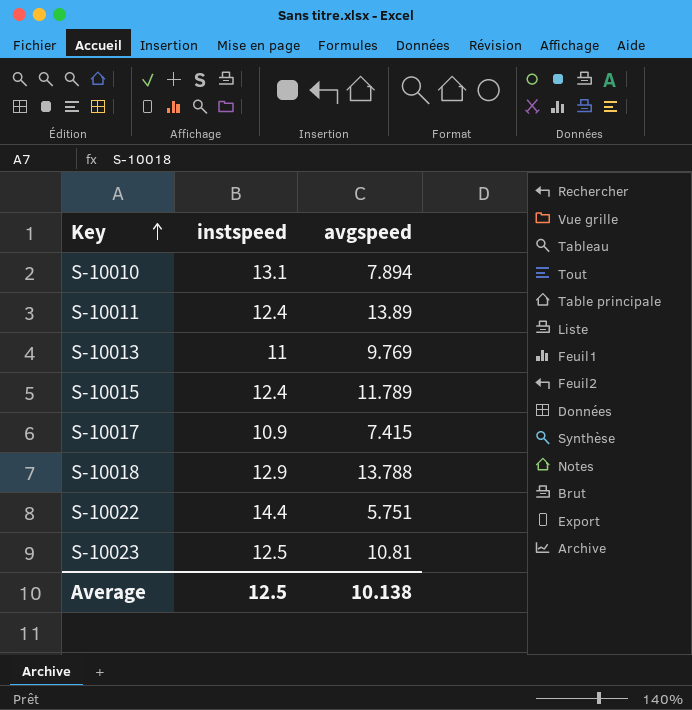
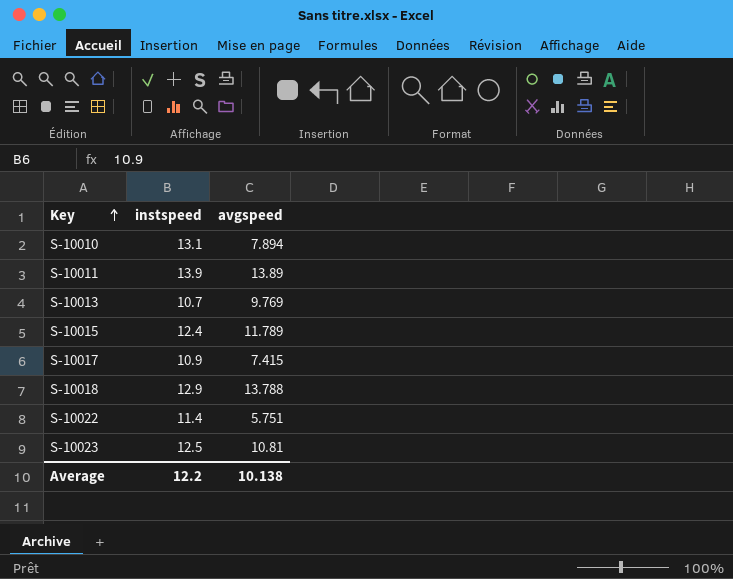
S-10011 | instspeed: 12.4 -> 13.9
S-10013 | instspeed: 11 -> 10.7
S-10022 | instspeed: 14.4 -> 11.4
Average | instspeed: 12.5 -> 12.2

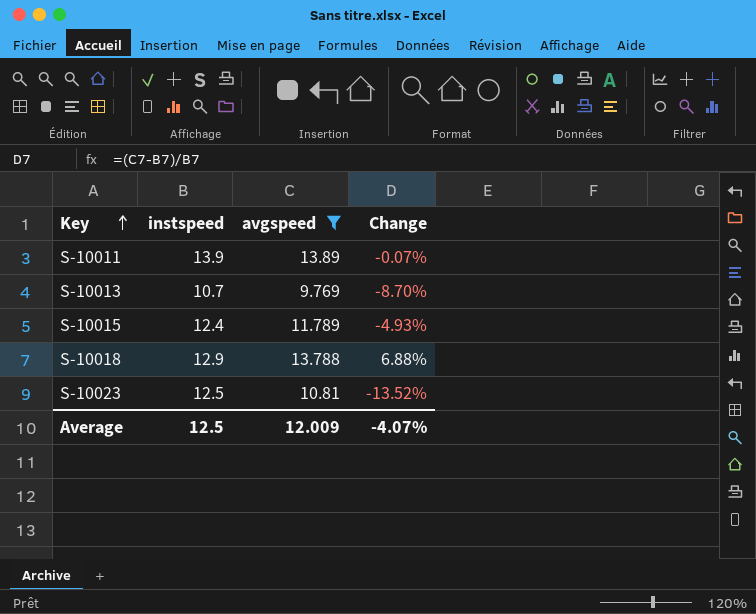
filter: none -> avgspeed >= 9.769
column Change | formula: none -> ([avgspeed] - [instspeed]) / [instspeed]
Average | instspeed: 12.2 -> 12.5
Average | avgspeed: 10.138 -> 12.009

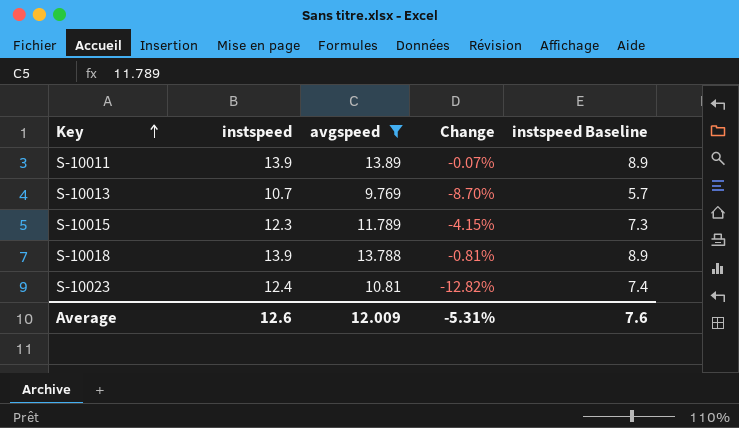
column instspeed Baseline | formula: none -> [instspeed] - 5
S-10015 | instspeed: 12.4 -> 12.3
S-10015 | Change: -4.93% -> -4.15%
S-10018 | instspeed: 12.9 -> 13.9
S-10018 | Change: 6.88% -> -0.81%
S-10023 | instspeed: 12.5 -> 12.4
S-10023 | Change: -13.52% -> -12.82%
Average | instspeed: 12.5 -> 12.6
Average | Change: -4.07% -> -5.31%

